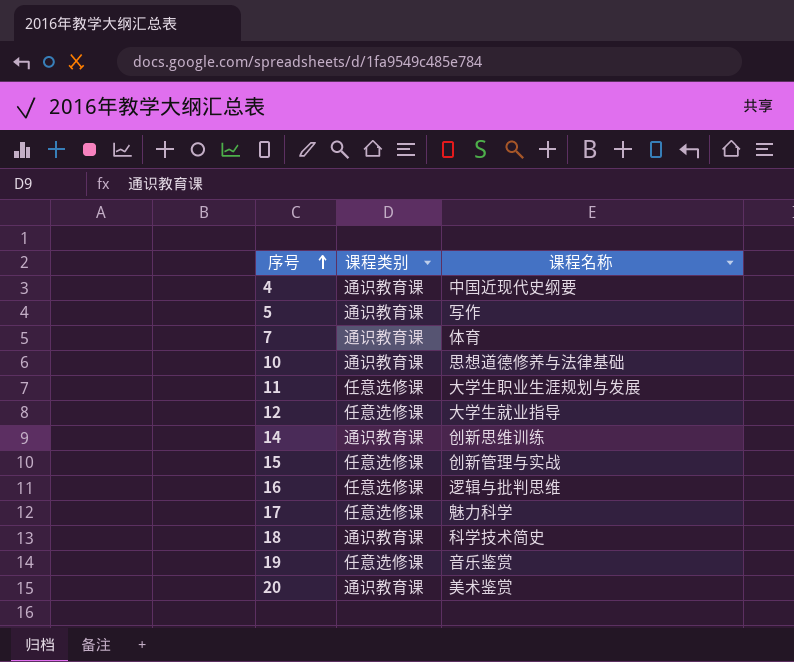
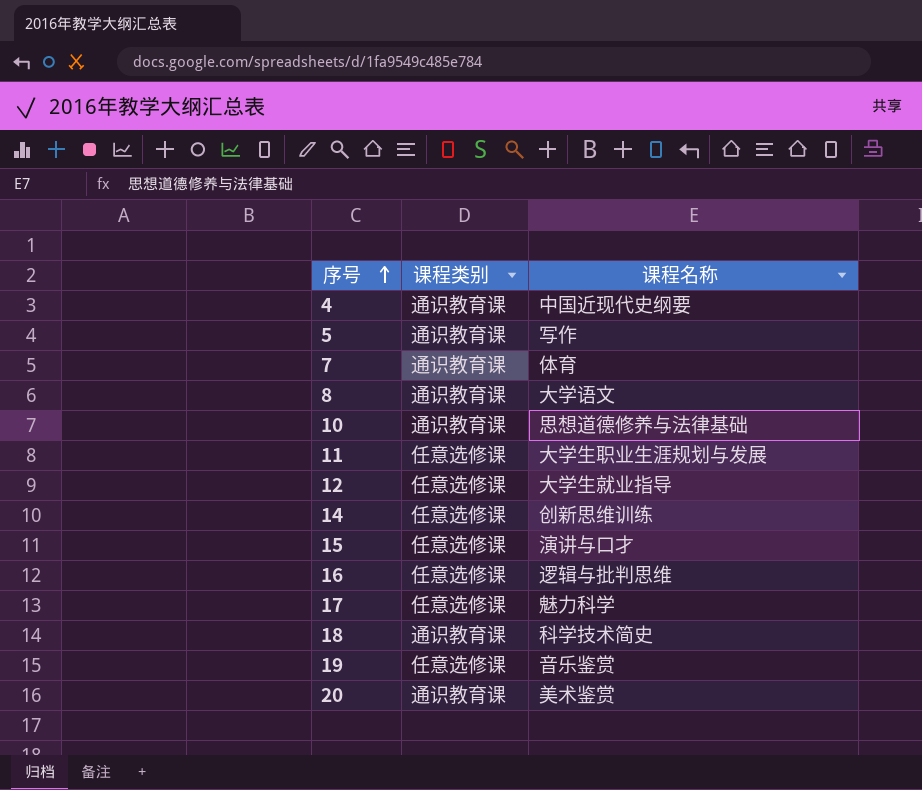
row 8: none -> 通识教育课 | 大学语文
14 | 课程类别: 通识教育课 -> 任意选修课
15 | 课程名称: 创新管理与实战 -> 演讲与口才

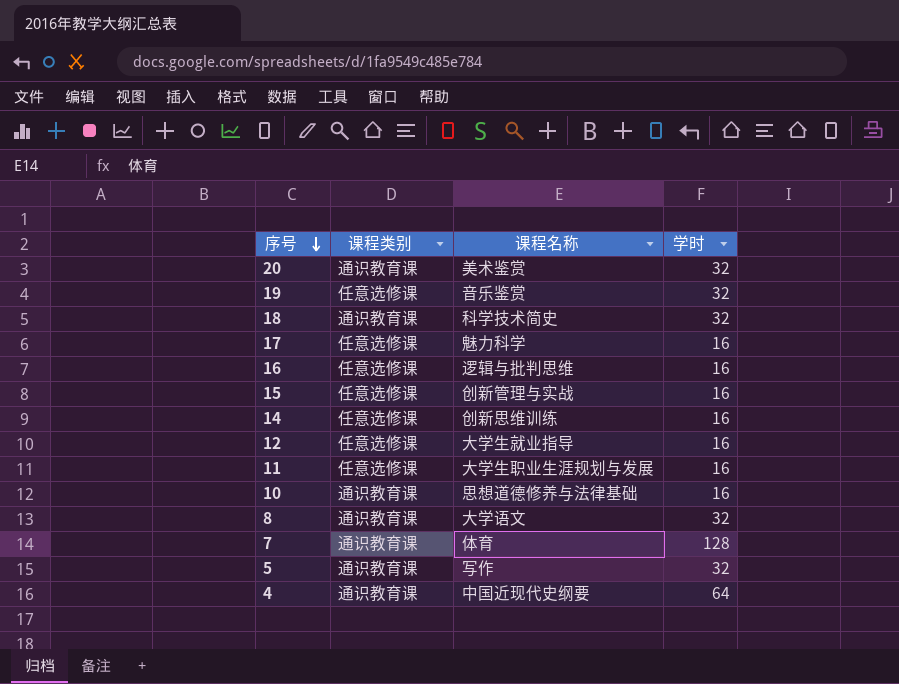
row order: 序号 ascending -> 序号 descending
column 学时 | position: none -> 4
15 | 课程名称: 演讲与口才 -> 创新管理与实战

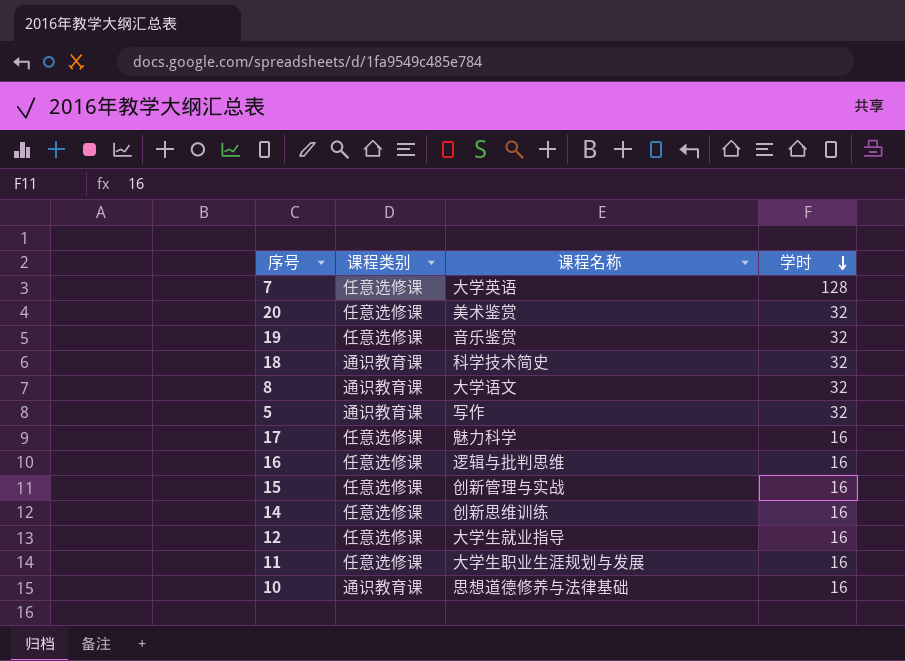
row order: 序号 descending -> 学时 descending
row 4: 通识教育课 | 中国近现代史纲要 | 64 -> none
7 | 课程类别: 通识教育课 -> 任意选修课
7 | 课程名称: 体育 -> 大学英语
20 | 课程类别: 通识教育课 -> 任意选修课

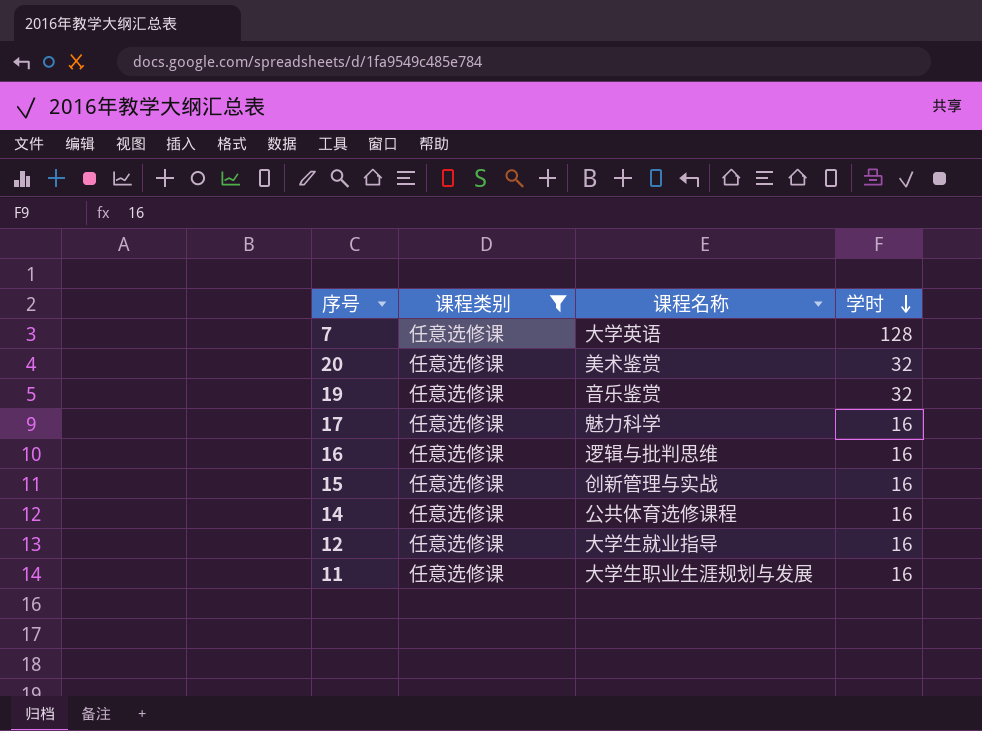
filter: none -> 课程类别 = 任意选修课
14 | 课程名称: 创新思维训练 -> 公共体育选修课程

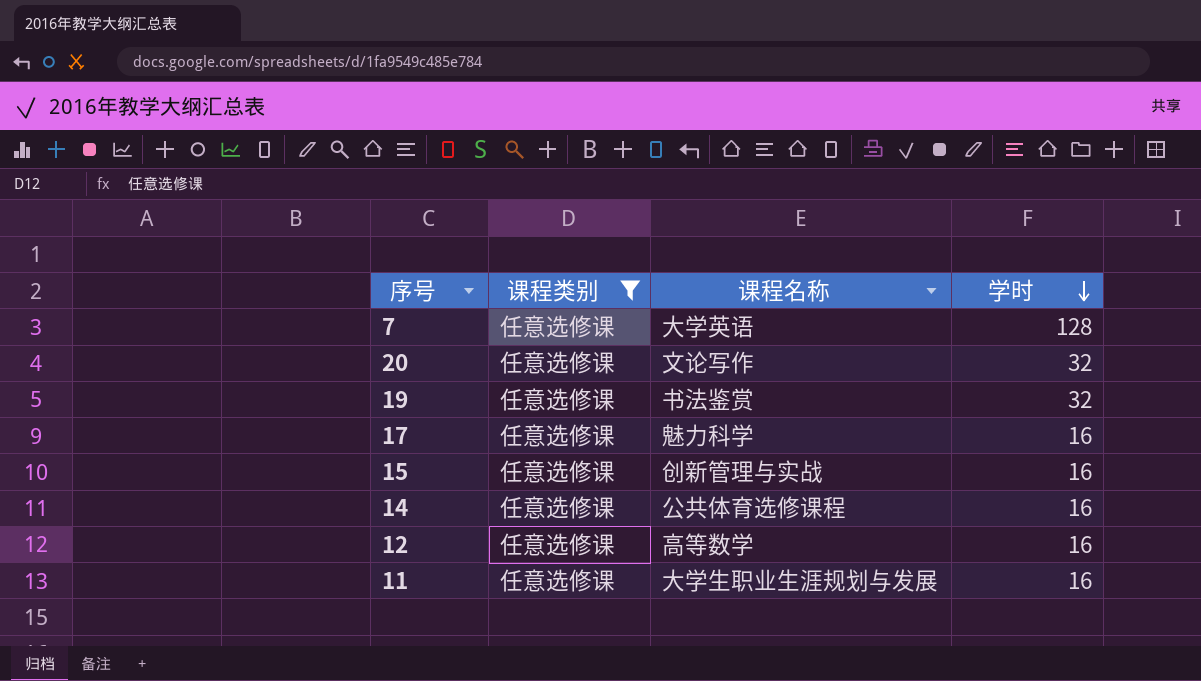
row 16: 任意选修课 | 逻辑与批判思维 | 16 -> none
20 | 课程名称: 美术鉴赏 -> 文论写作
19 | 课程名称: 音乐鉴赏 -> 书法鉴赏
12 | 课程名称: 大学生就业指导 -> 高等数学

